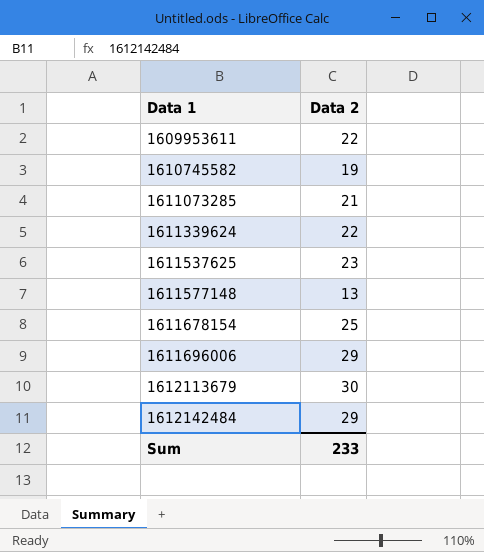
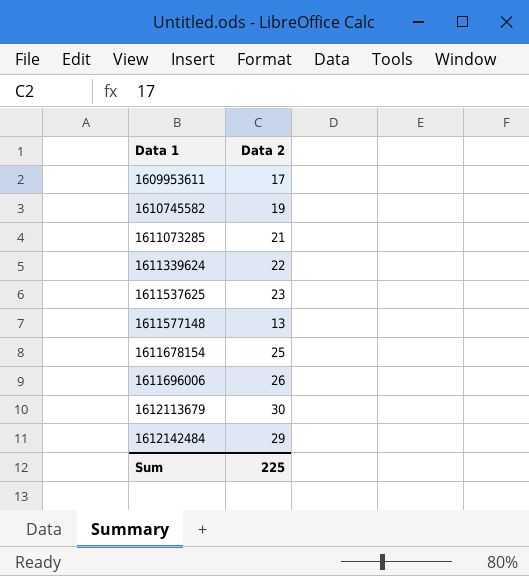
1609953611 | Data 2: 22 -> 17
1611696006 | Data 2: 29 -> 26
Sum | Data 2: 233 -> 225

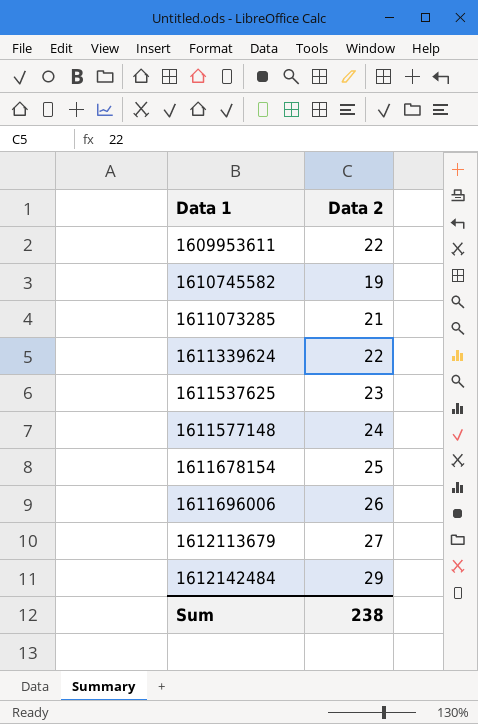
1609953611 | Data 2: 17 -> 22
1611577148 | Data 2: 13 -> 24
1612113679 | Data 2: 30 -> 27
Sum | Data 2: 225 -> 238

